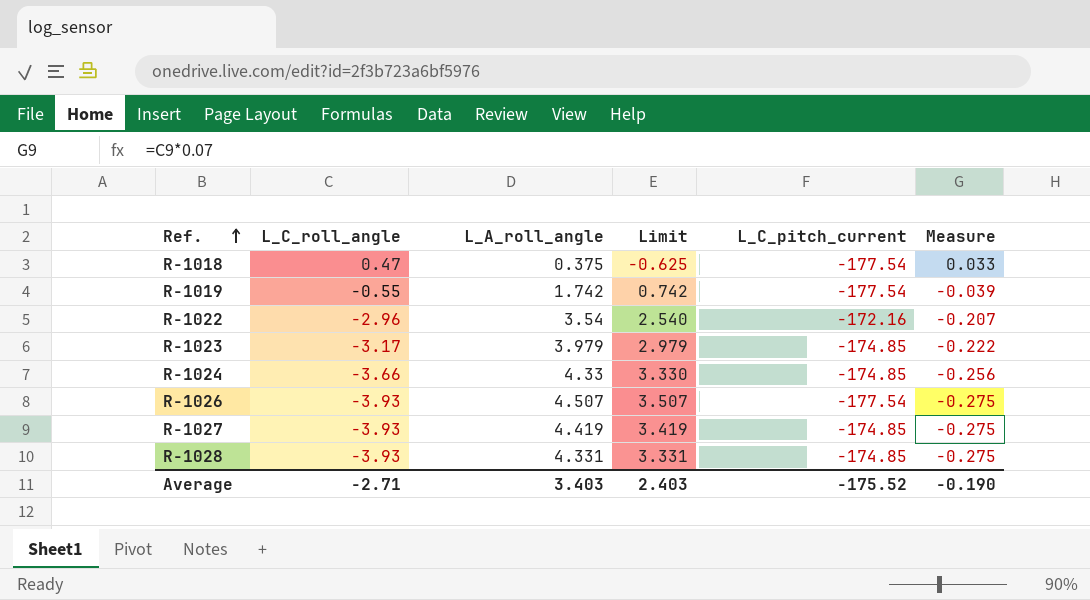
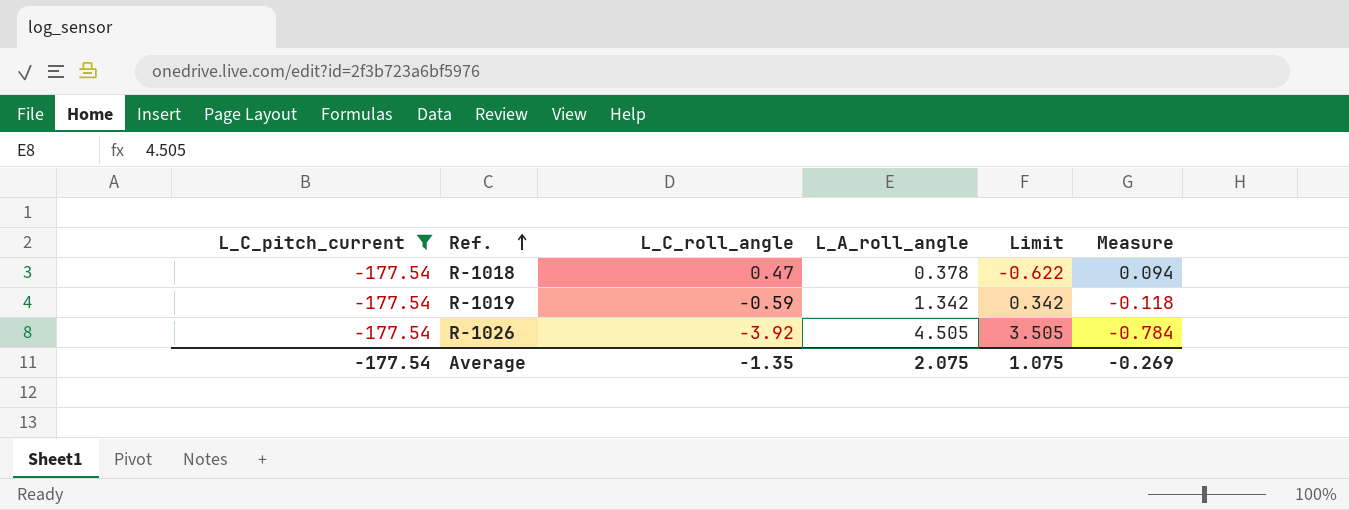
filter: none -> L_C_pitch_current = -177.54
column L_C_pitch_current | position: 5 -> 1
column Measure | formula: [L_C_roll_angle] * 0.07 -> [L_C_roll_angle] * 0.2
R-1018 | L_A_roll_angle: 0.375 -> 0.378
R-1018 | Limit: -0.625 -> -0.622
R-1019 | L_C_roll_angle: -0.55 -> -0.59
R-1019 | L_A_roll_angle: 1.742 -> 1.342
R-1019 | Limit: 0.742 -> 0.342
R-1026 | L_C_roll_angle: -3.93 -> -3.92
R-1026 | L_A_roll_angle: 4.507 -> 4.505
R-1026 | Limit: 3.507 -> 3.505
Average | L_C_pitch_current: -175.52 -> -177.54
Average | L_C_roll_angle: -2.71 -> -1.35
Average | L_A_roll_angle: 3.403 -> 2.075
Average | Limit: 2.403 -> 1.075
Average | Measure: -0.190 -> -0.269

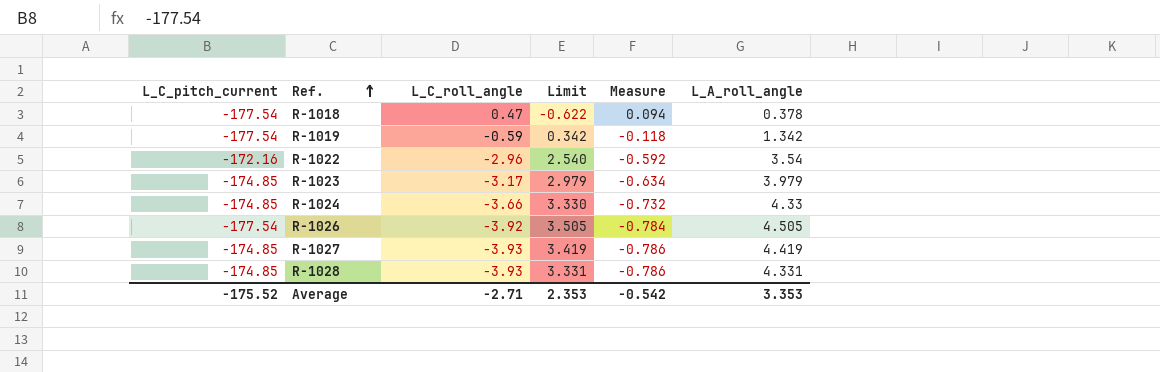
filter: L_C_pitch_current = -177.54 -> none
column L_A_roll_angle | position: 4 -> 6
Average | L_C_pitch_current: -177.54 -> -175.52
Average | L_C_roll_angle: -1.35 -> -2.71
Average | Limit: 1.075 -> 2.353
Average | Measure: -0.269 -> -0.542
Average | L_A_roll_angle: 2.075 -> 3.353

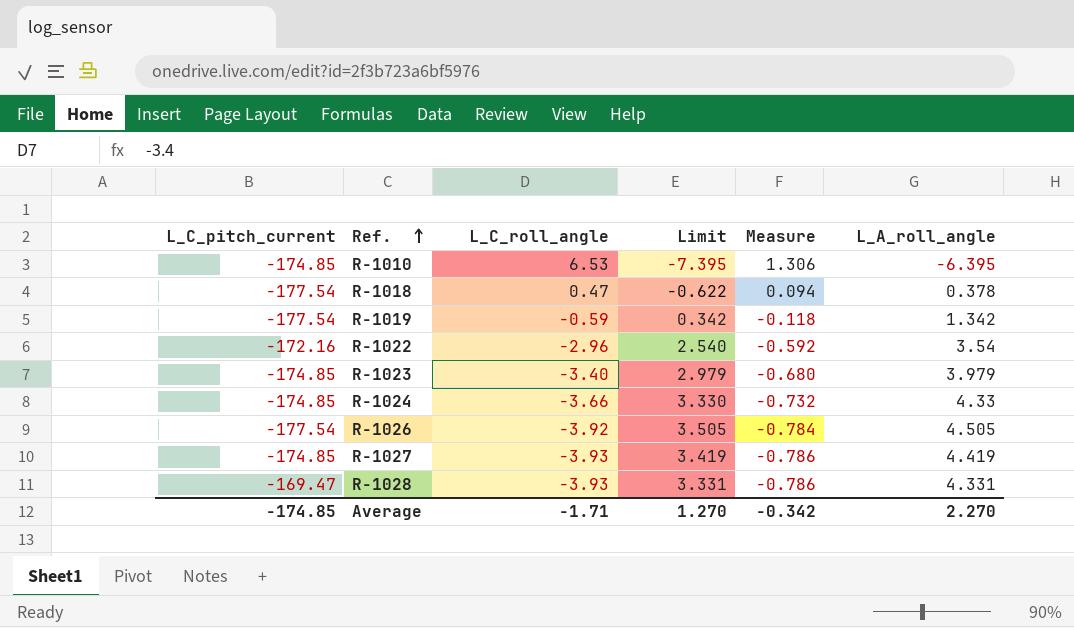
row R-1010: none -> -174.85 | 6.53 | -7.395 | 1.306 | -6.395
R-1023 | L_C_roll_angle: -3.17 -> -3.40
R-1023 | Measure: -0.634 -> -0.680
R-1028 | L_C_pitch_current: -174.85 -> -169.47
Average | L_C_pitch_current: -175.52 -> -174.85
Average | L_C_roll_angle: -2.71 -> -1.71
Average | Limit: 2.353 -> 1.270
Average | Measure: -0.542 -> -0.342
Average | L_A_roll_angle: 3.353 -> 2.270

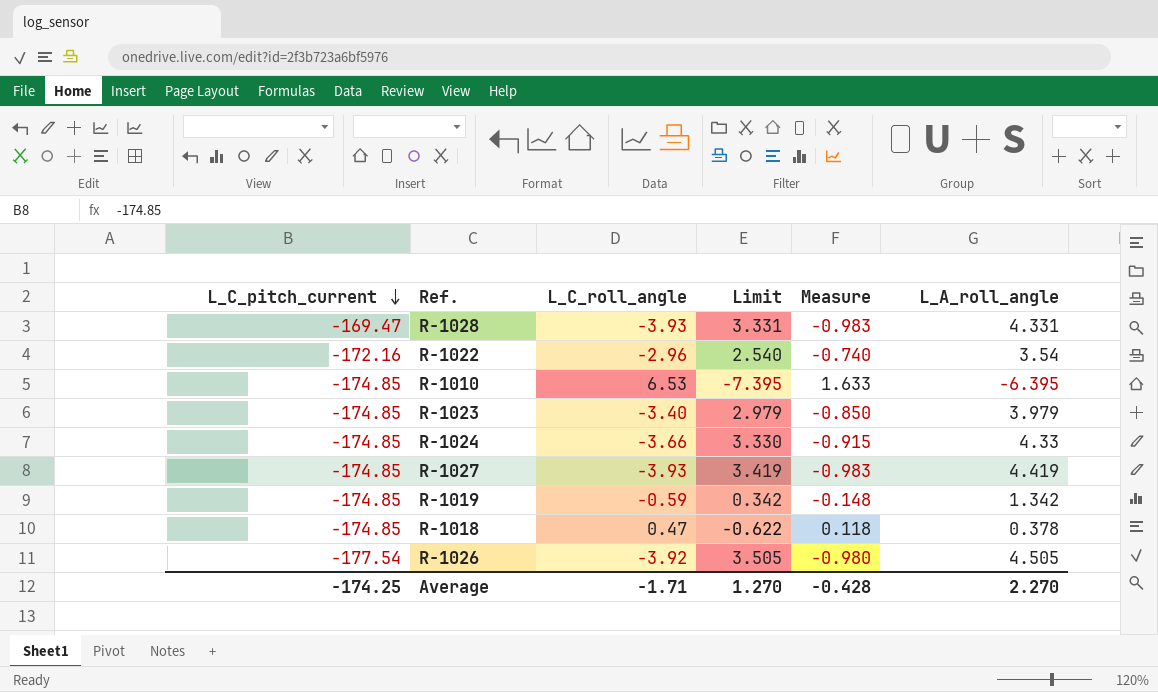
row order: Ref. ascending -> L_C_pitch_current descending
column Measure | formula: [L_C_roll_angle] * 0.2 -> [L_C_roll_angle] * 0.25
R-1019 | L_C_pitch_current: -177.54 -> -174.85
R-1018 | L_C_pitch_current: -177.54 -> -174.85
Average | L_C_pitch_current: -174.85 -> -174.25
Average | Measure: -0.342 -> -0.428

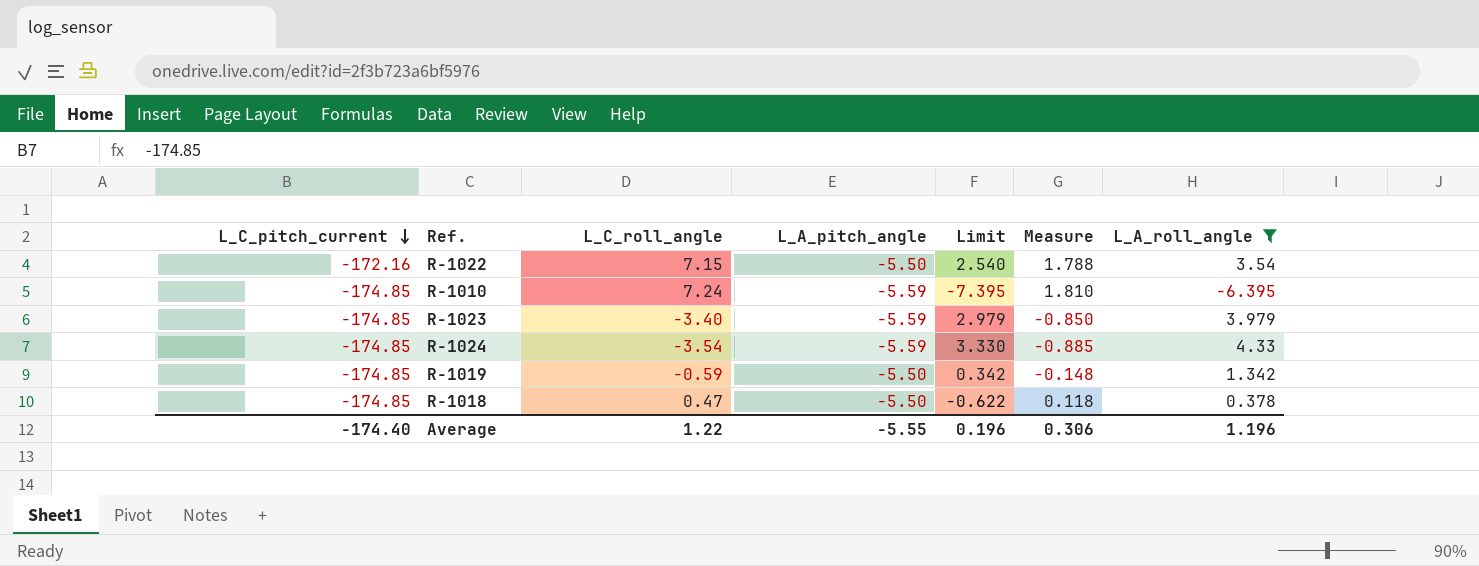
filter: none -> L_A_roll_angle <= 4.33
column L_A_pitch_angle | position: none -> 4
R-1022 | L_C_roll_angle: -2.96 -> 7.15
R-1022 | Measure: -0.740 -> 1.788
R-1010 | L_C_roll_angle: 6.53 -> 7.24
R-1010 | Measure: 1.633 -> 1.810
R-1024 | L_C_roll_angle: -3.66 -> -3.54
R-1024 | Measure: -0.915 -> -0.885
Average | L_C_pitch_current: -174.25 -> -174.40
Average | L_C_roll_angle: -1.71 -> 1.22
Average | Limit: 1.270 -> 0.196
Average | Measure: -0.428 -> 0.306
Average | L_A_roll_angle: 2.270 -> 1.196

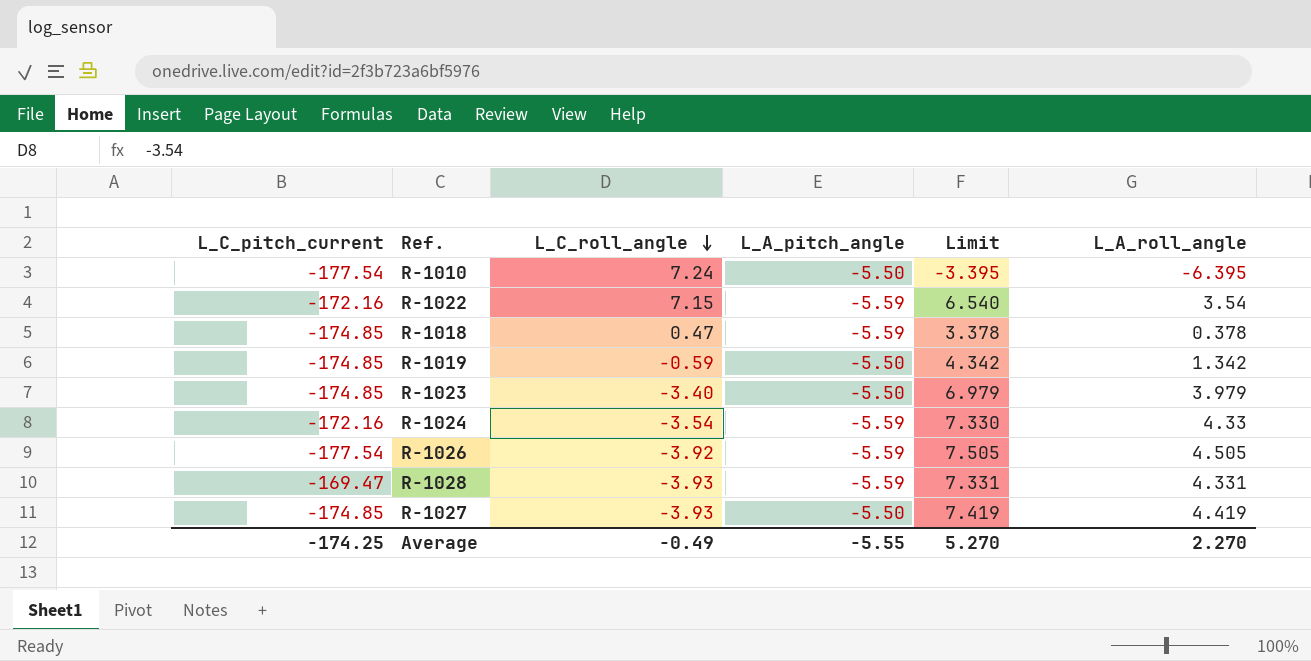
filter: L_A_roll_angle <= 4.33 -> none
row order: L_C_pitch_current descending -> L_C_roll_angle descending
column Measure | formula: [L_C_roll_angle] * 0.25 -> none
column Limit | formula: [L_A_roll_angle] - 1 -> [L_A_roll_angle] + 3
R-1010 | L_C_pitch_current: -174.85 -> -177.54
R-1010 | L_A_pitch_angle: -5.59 -> -5.50
R-1022 | L_A_pitch_angle: -5.50 -> -5.59
R-1018 | L_A_pitch_angle: -5.50 -> -5.59
R-1023 | L_A_pitch_angle: -5.59 -> -5.50
R-1024 | L_C_pitch_current: -174.85 -> -172.16
Average | L_C_pitch_current: -174.40 -> -174.25
Average | L_C_roll_angle: 1.22 -> -0.49
Average | Limit: 0.196 -> 5.270
Average | L_A_roll_angle: 1.196 -> 2.270

